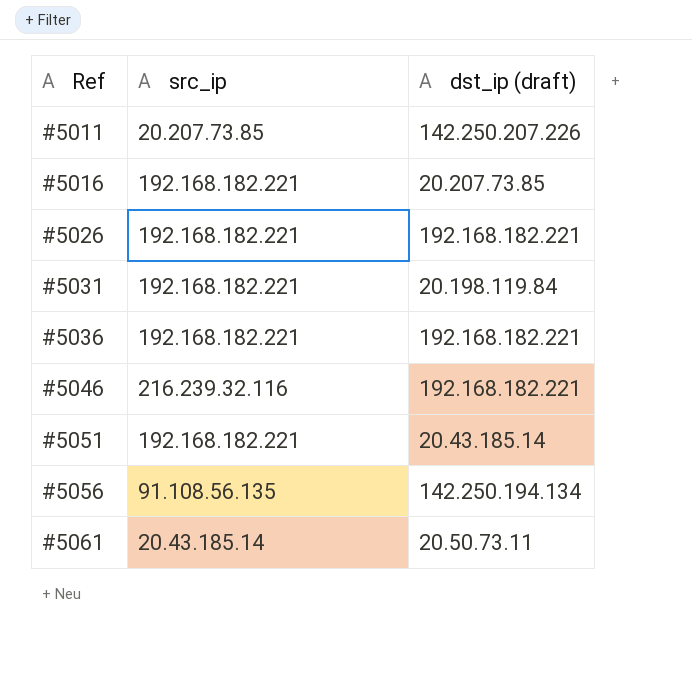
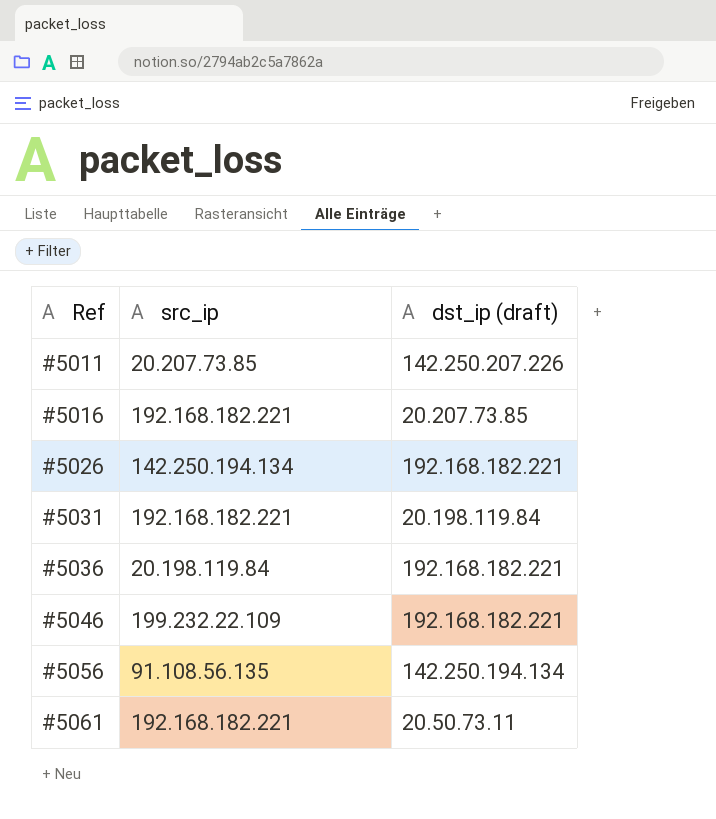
row #5051: 192.168.182.221 | 20.43.185.14 -> none
#5026 | src_ip: 192.168.182.221 -> 142.250.194.134
#5036 | src_ip: 192.168.182.221 -> 20.198.119.84
#5046 | src_ip: 216.239.32.116 -> 199.232.22.109
#5061 | src_ip: 20.43.185.14 -> 192.168.182.221

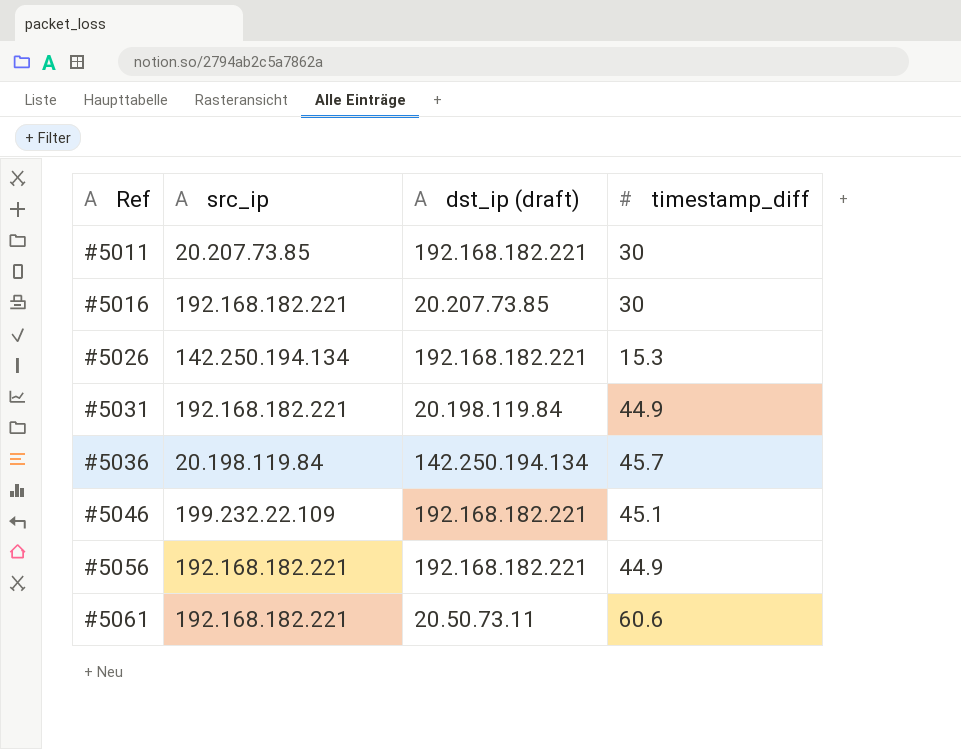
column timestamp_diff | position: none -> 4
#5011 | dst_ip (draft): 142.250.207.226 -> 192.168.182.221
#5036 | dst_ip (draft): 192.168.182.221 -> 142.250.194.134
#5056 | src_ip: 91.108.56.135 -> 192.168.182.221
#5056 | dst_ip (draft): 142.250.194.134 -> 192.168.182.221

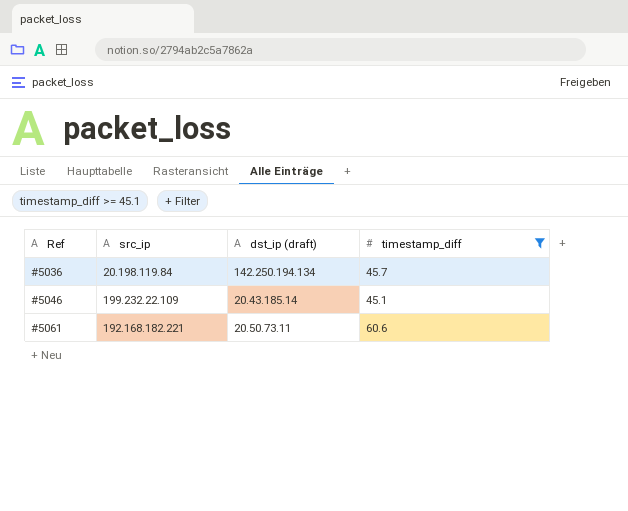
filter: none -> timestamp_diff >= 45.1
#5046 | dst_ip (draft): 192.168.182.221 -> 20.43.185.14

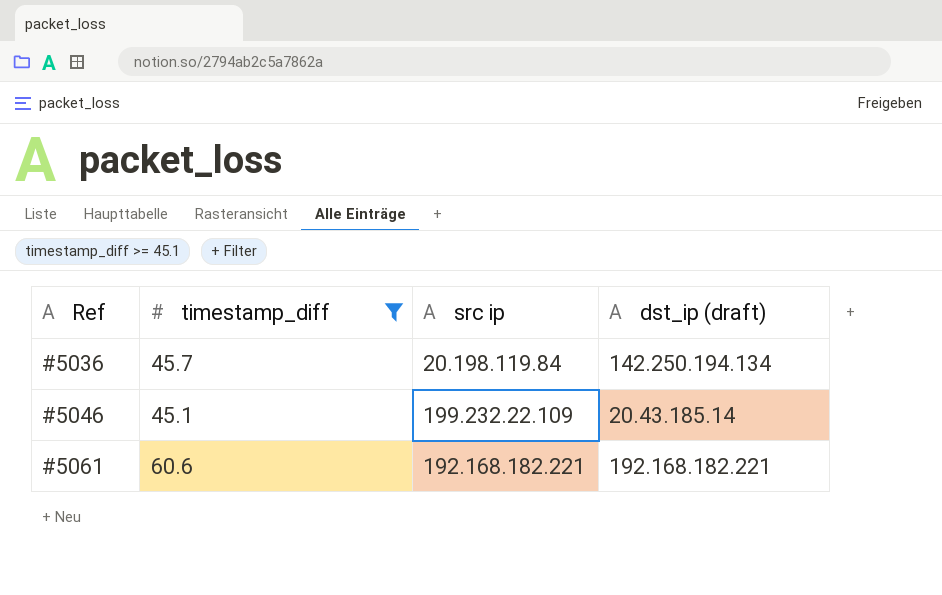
column timestamp_diff | position: 4 -> 2
column name: src_ip -> src ip
#5061 | dst_ip (draft): 20.50.73.11 -> 192.168.182.221

